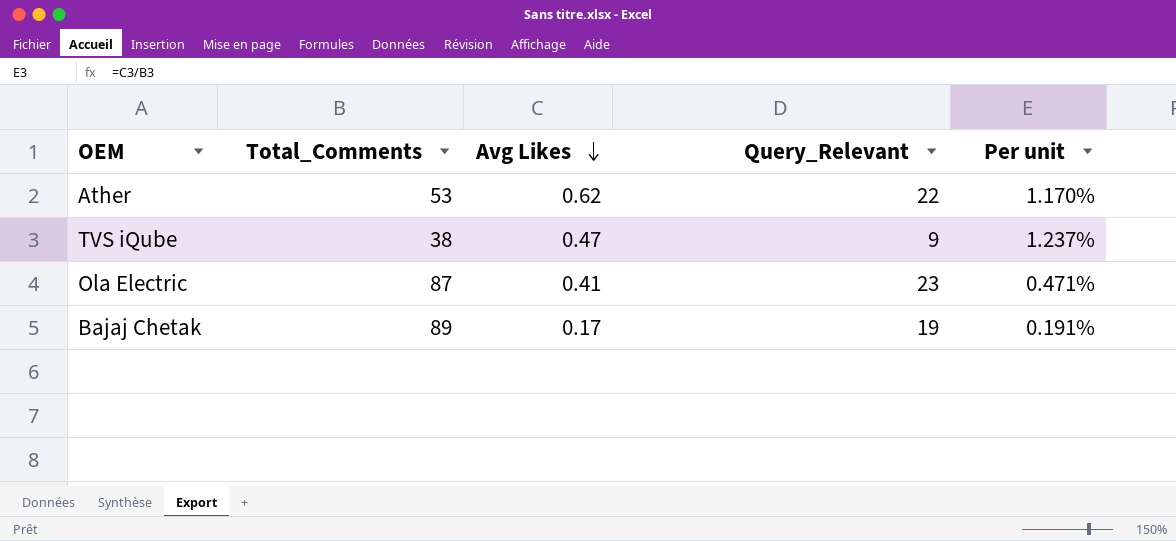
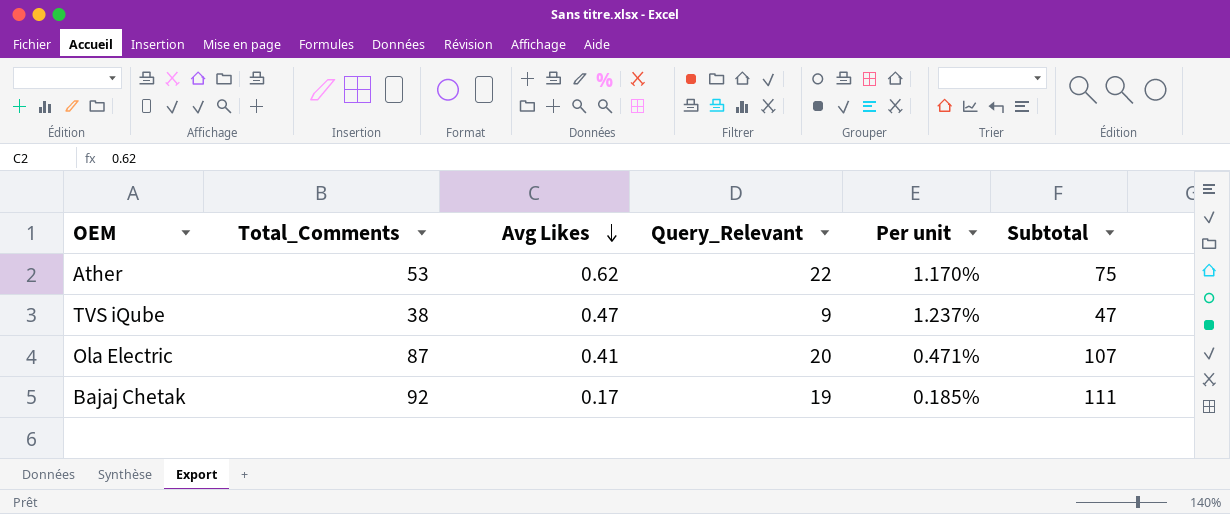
column Subtotal | formula: none -> [Total_Comments] + [Query_Relevant]
Ola Electric | Query_Relevant: 23 -> 20
Bajaj Chetak | Total_Comments: 89 -> 92
Bajaj Chetak | Per unit: 0.191% -> 0.185%

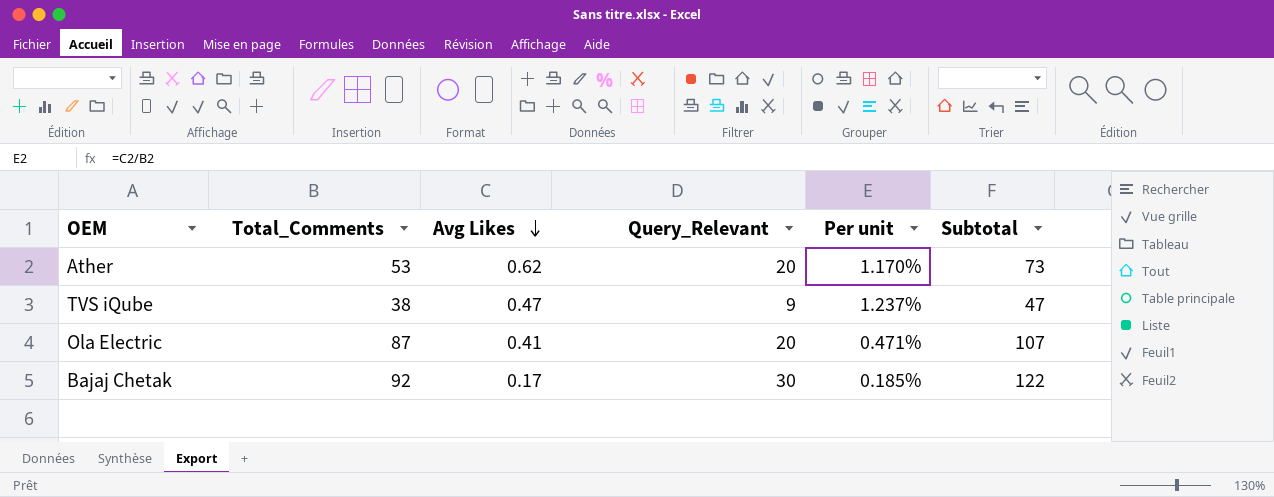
Ather | Query_Relevant: 22 -> 20
Ather | Subtotal: 75 -> 73
Bajaj Chetak | Query_Relevant: 19 -> 30
Bajaj Chetak | Subtotal: 111 -> 122

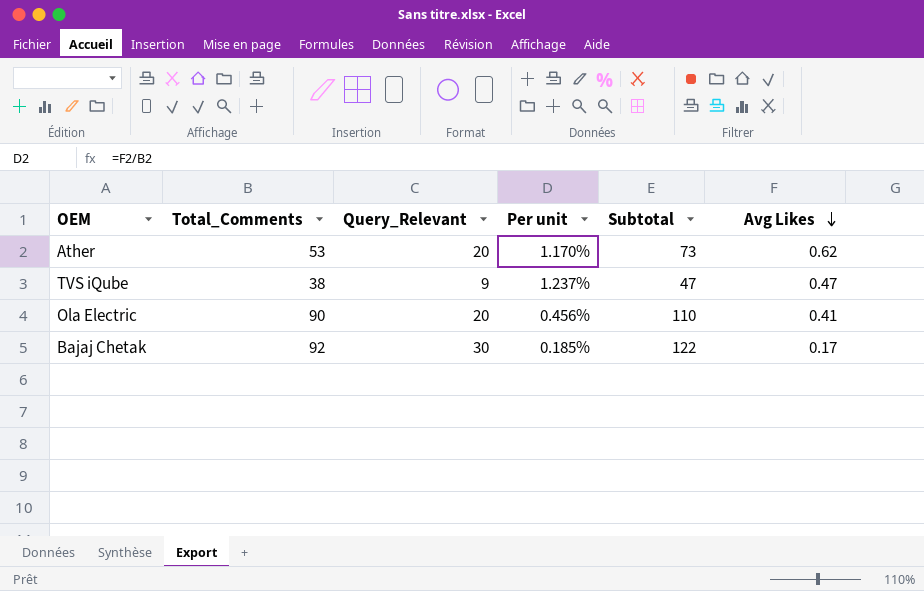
column Avg Likes | position: 3 -> 6
Ola Electric | Total_Comments: 87 -> 90
Ola Electric | Per unit: 0.471% -> 0.456%
Ola Electric | Subtotal: 107 -> 110

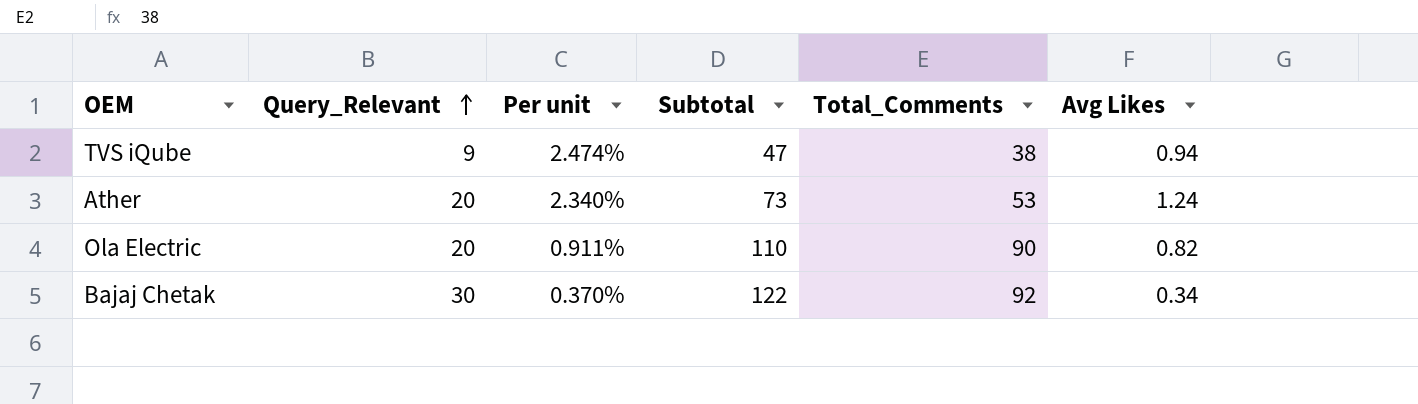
row order: Avg Likes descending -> Query_Relevant ascending
column Total_Comments | position: 2 -> 5
TVS iQube | Per unit: 1.237% -> 2.474%
TVS iQube | Avg Likes: 0.47 -> 0.94
Ather | Per unit: 1.170% -> 2.340%
Ather | Avg Likes: 0.62 -> 1.24
Ola Electric | Per unit: 0.456% -> 0.911%
Ola Electric | Avg Likes: 0.41 -> 0.82
Bajaj Chetak | Per unit: 0.185% -> 0.370%
Bajaj Chetak | Avg Likes: 0.17 -> 0.34

